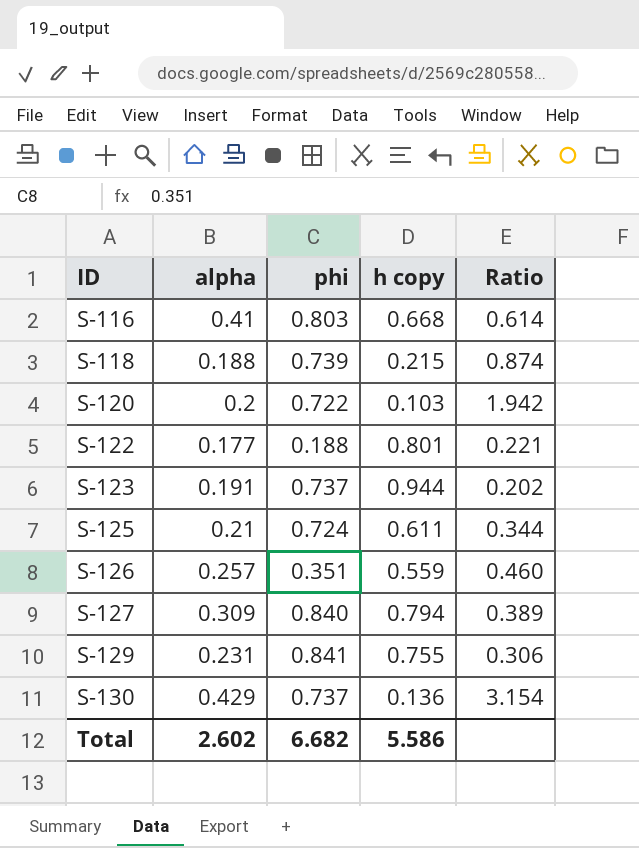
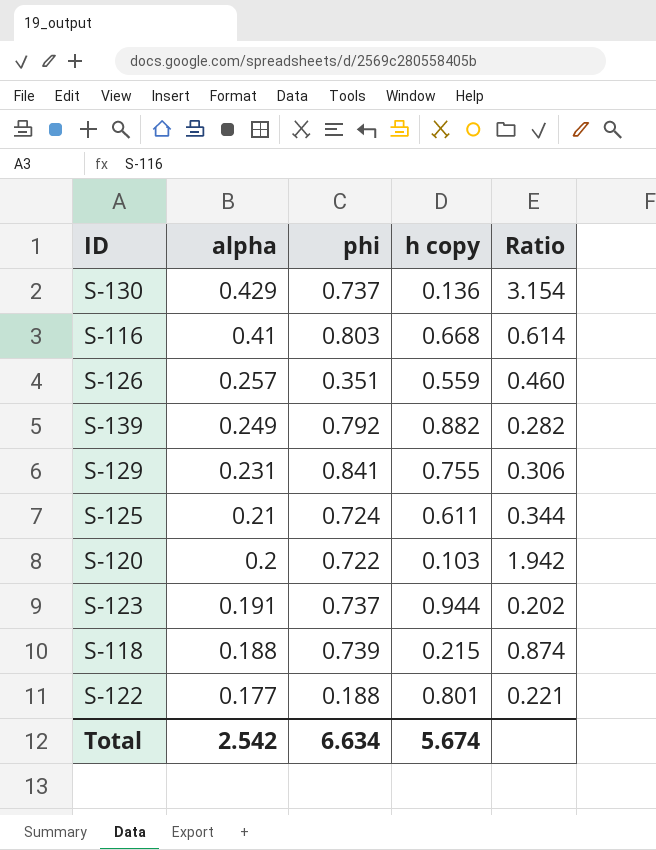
row order: ID ascending -> alpha descending
row S-127: 0.309 | 0.840 | 0.794 | 0.389 -> none
row S-139: none -> 0.249 | 0.792 | 0.882 | 0.282
Total | alpha: 2.602 -> 2.542
Total | phi: 6.682 -> 6.634
Total | h copy: 5.586 -> 5.674

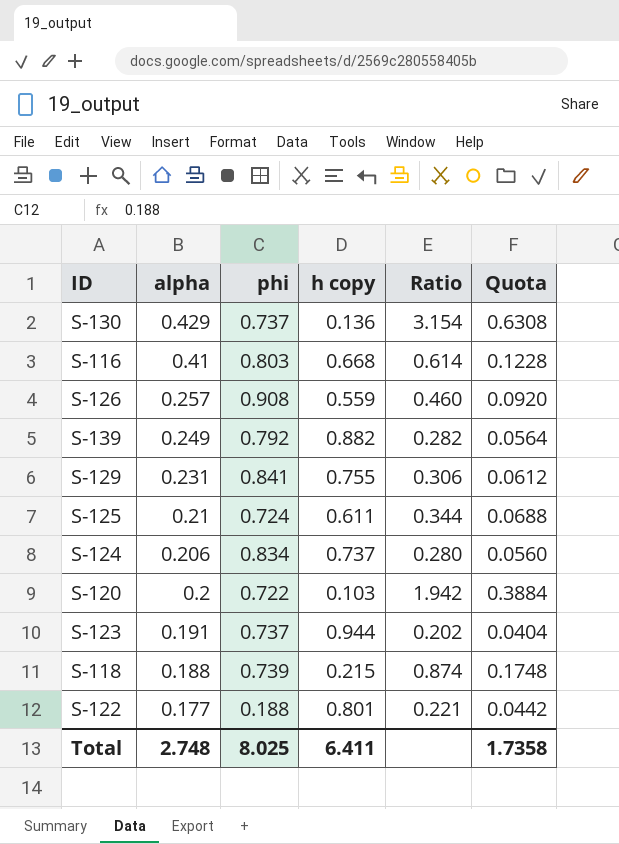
column Quota | formula: none -> [Ratio] * 0.2
S-126 | phi: 0.351 -> 0.908
row S-124: none -> 0.206 | 0.834 | 0.737 | 0.280 | 0.0560
Total | alpha: 2.542 -> 2.748
Total | phi: 6.634 -> 8.025
Total | h copy: 5.674 -> 6.411

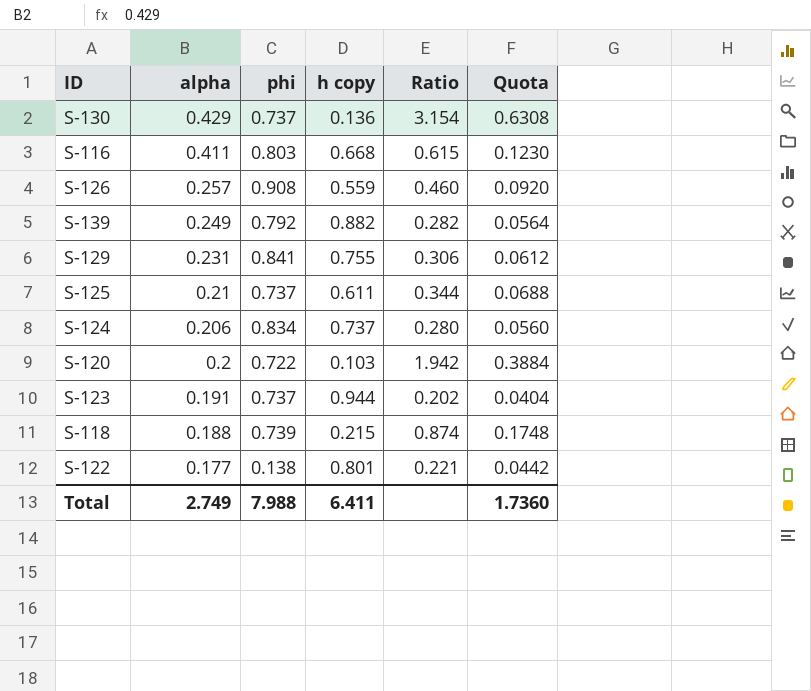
S-116 | alpha: 0.41 -> 0.411
S-116 | Ratio: 0.614 -> 0.615
S-116 | Quota: 0.1228 -> 0.1230
S-125 | phi: 0.724 -> 0.737
S-122 | phi: 0.188 -> 0.138
Total | alpha: 2.748 -> 2.749
Total | phi: 8.025 -> 7.988
Total | Quota: 1.7358 -> 1.7360

